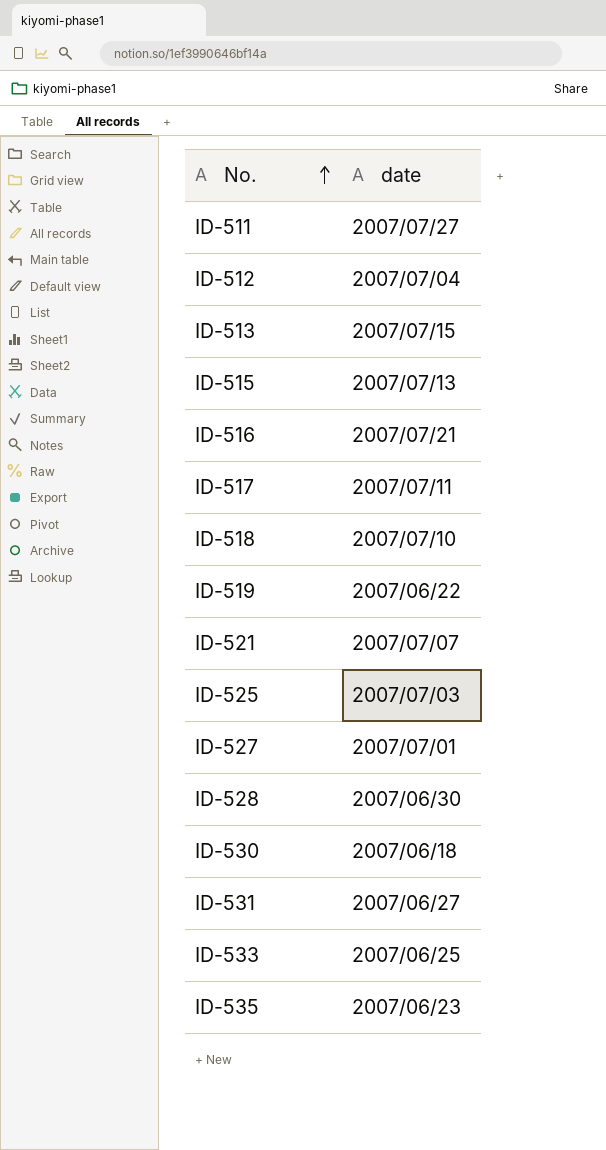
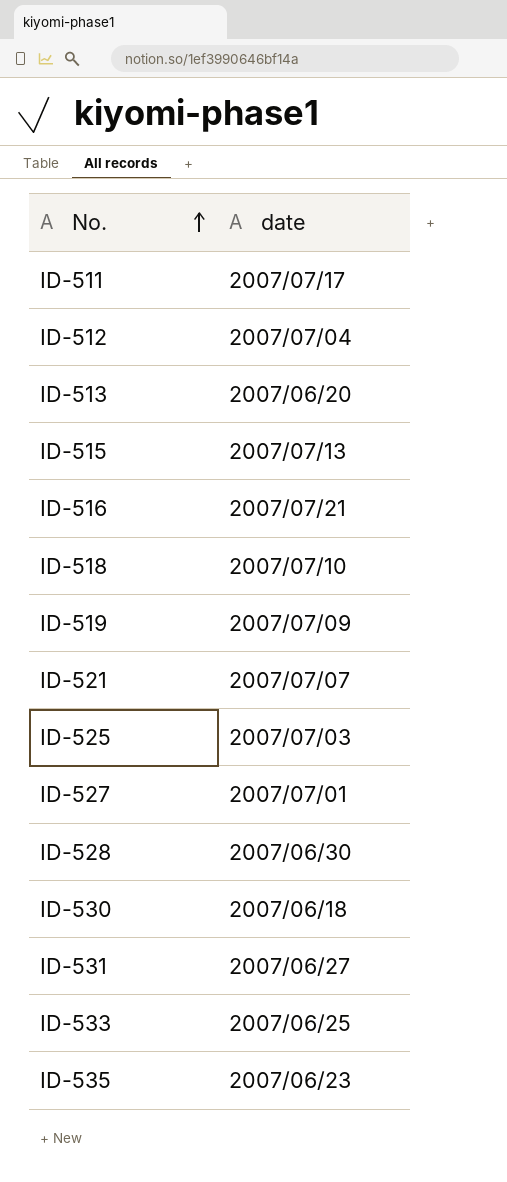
row ID-517: 2007/07/11 -> none
ID-511 | date: 2007/07/27 -> 2007/07/17
ID-513 | date: 2007/07/15 -> 2007/06/20
ID-519 | date: 2007/06/22 -> 2007/07/09

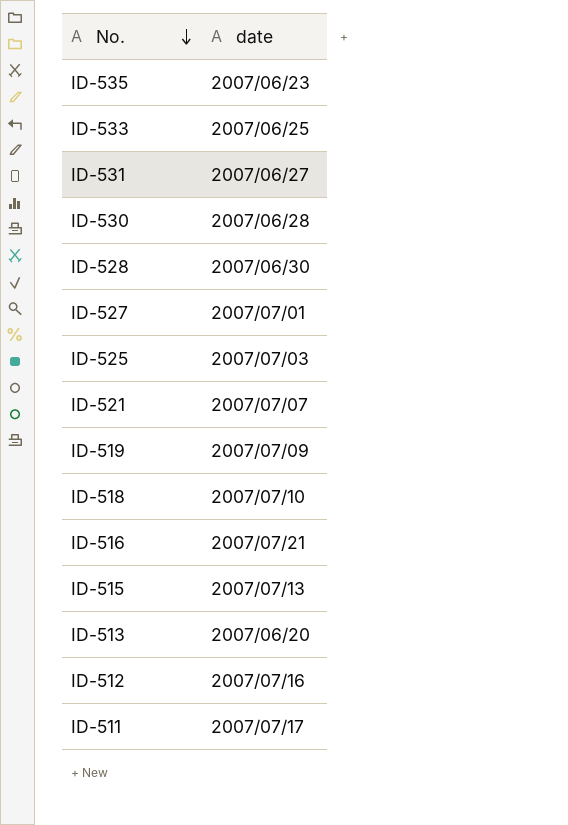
row order: No. ascending -> No. descending
ID-530 | date: 2007/06/18 -> 2007/06/28
ID-512 | date: 2007/07/04 -> 2007/07/16

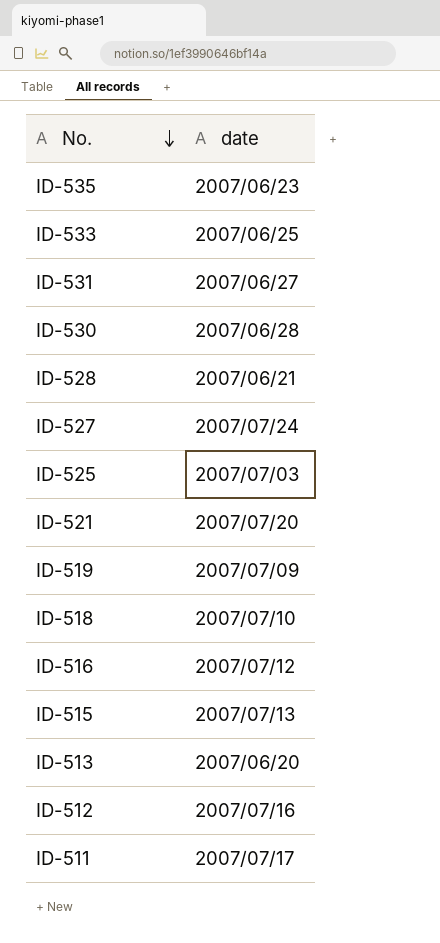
ID-528 | date: 2007/06/30 -> 2007/06/21
ID-527 | date: 2007/07/01 -> 2007/07/24
ID-521 | date: 2007/07/07 -> 2007/07/20
ID-516 | date: 2007/07/21 -> 2007/07/12

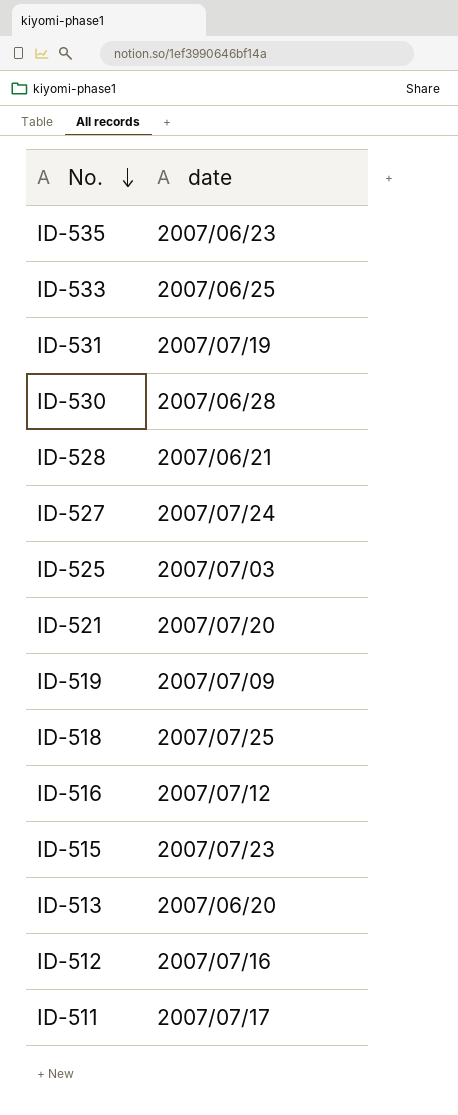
ID-531 | date: 2007/06/27 -> 2007/07/19
ID-518 | date: 2007/07/10 -> 2007/07/25
ID-515 | date: 2007/07/13 -> 2007/07/23

